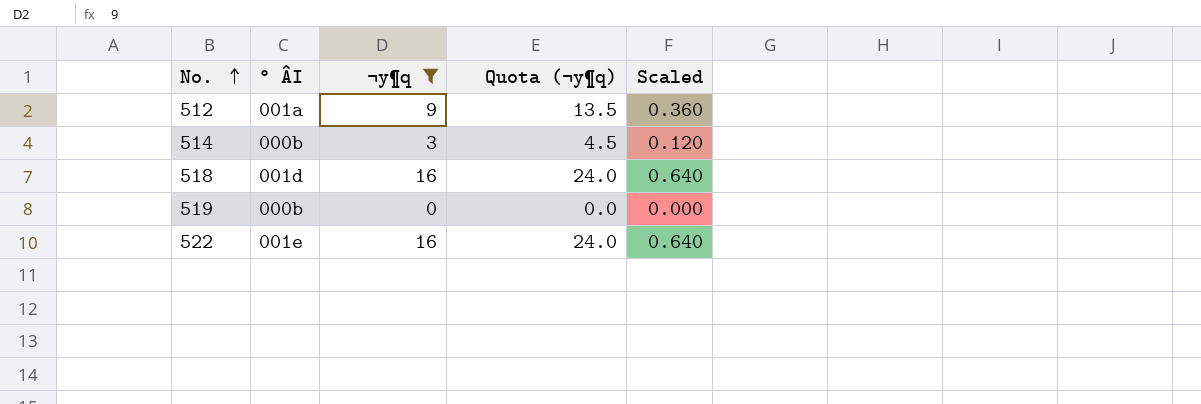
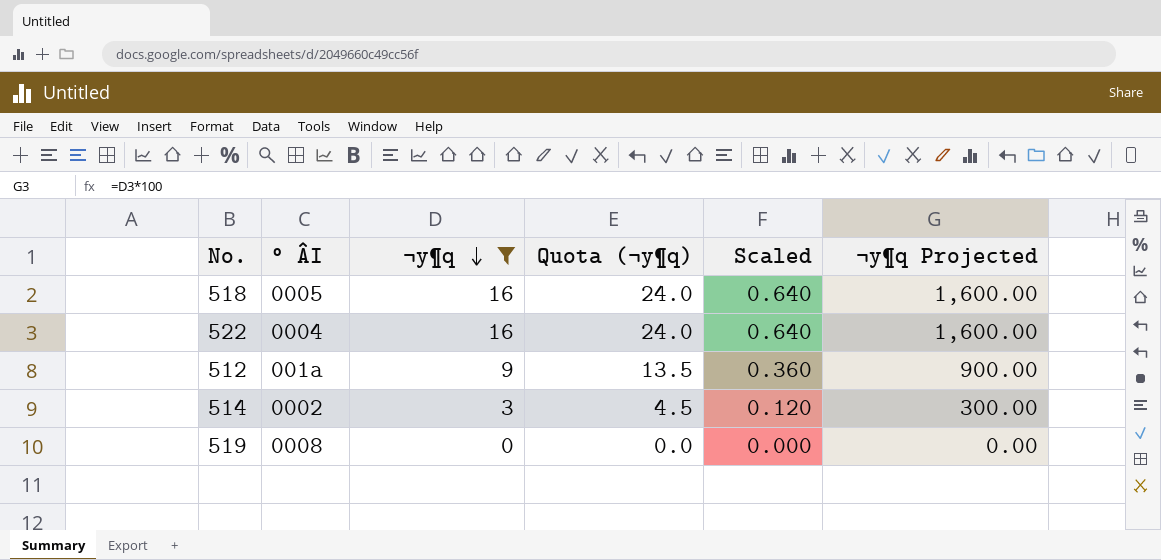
row order: No. ascending -> ¬y¶q descending
column ¬y¶q Projected | formula: none -> [¬y¶q] * 100
518 | ° ÂI: 001d -> 0005
522 | ° ÂI: 001e -> 0004
514 | ° ÂI: 000b -> 0002
519 | ° ÂI: 000b -> 0008

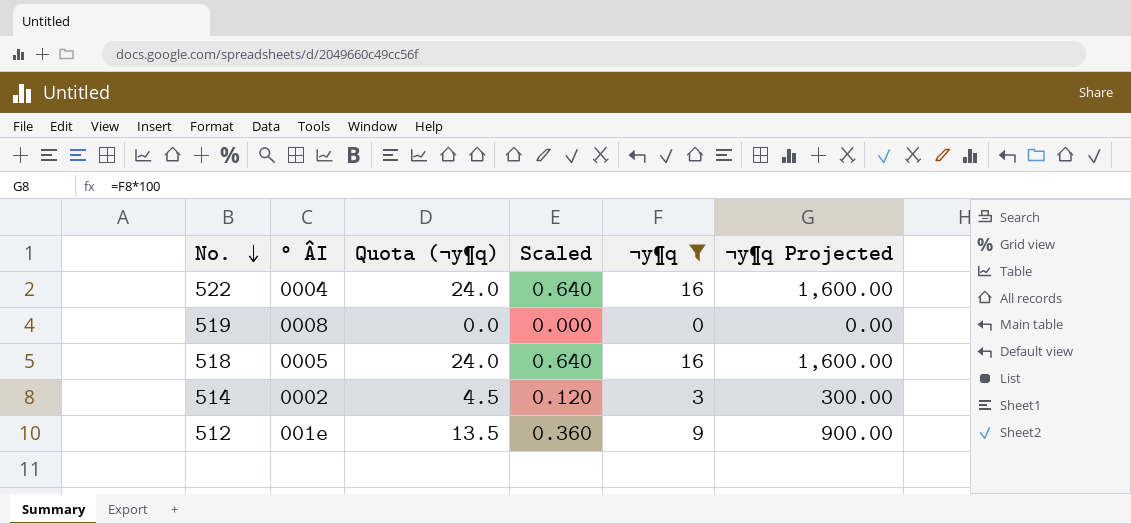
row order: ¬y¶q descending -> No. descending
column ¬y¶q | position: 3 -> 5
512 | ° ÂI: 001a -> 001e

